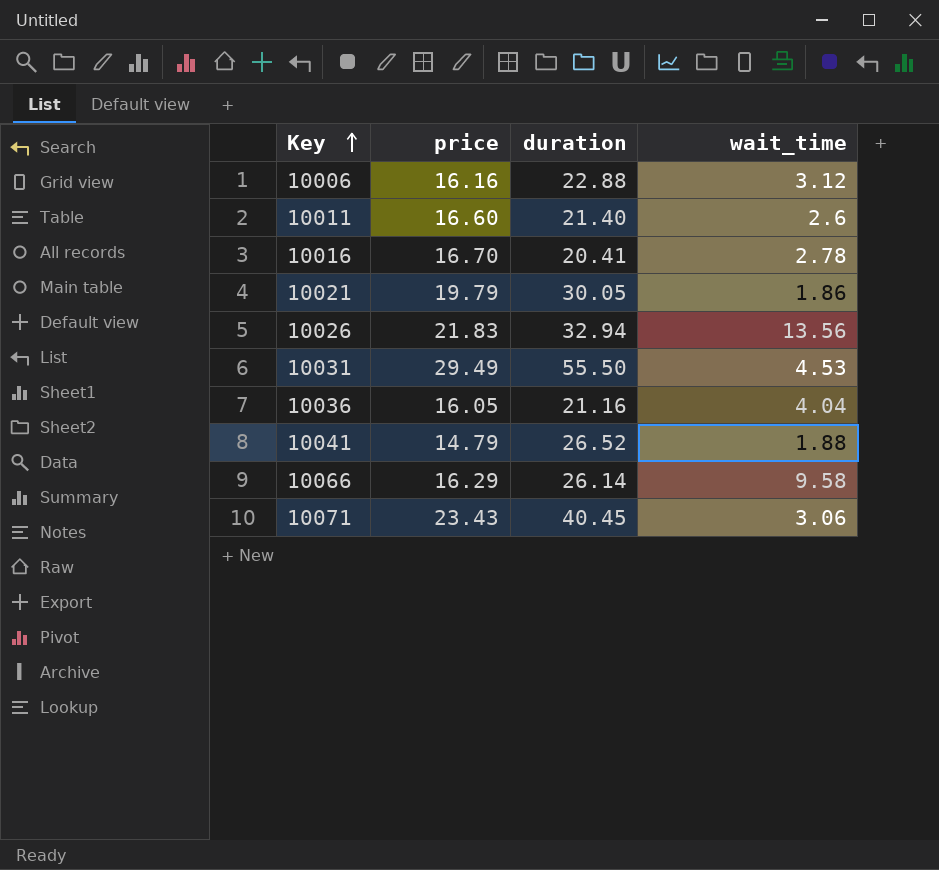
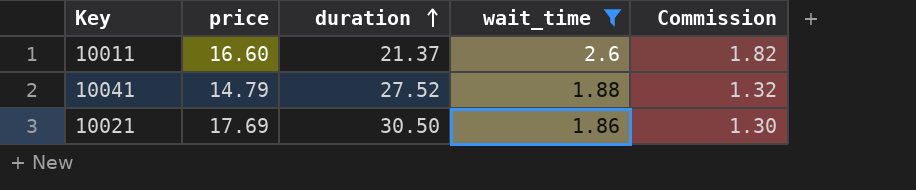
filter: none -> wait_time <= 2.6
row order: Key ascending -> duration ascending
column Commission | formula: none -> [wait_time] * 0.7
10011 | duration: 21.40 -> 21.37
10041 | duration: 26.52 -> 27.52
10021 | price: 19.79 -> 17.69
10021 | duration: 30.05 -> 30.50

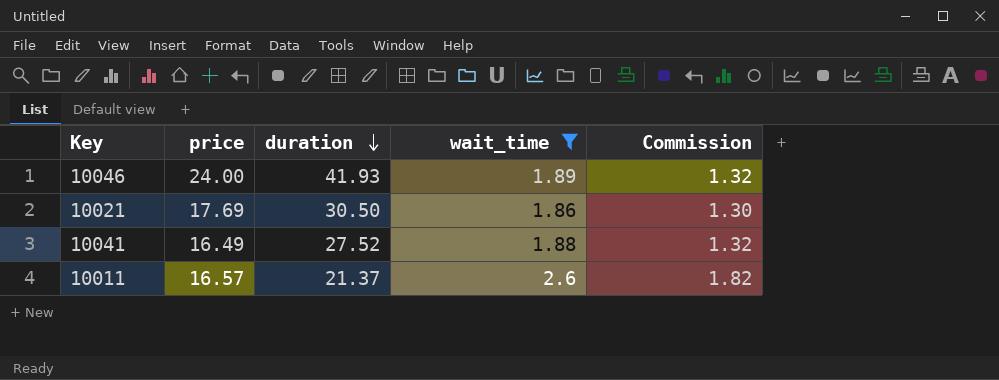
row order: duration ascending -> duration descending
row 10046: none -> 24.00 | 41.93 | 1.89 | 1.32
10041 | price: 14.79 -> 16.49
10011 | price: 16.60 -> 16.57

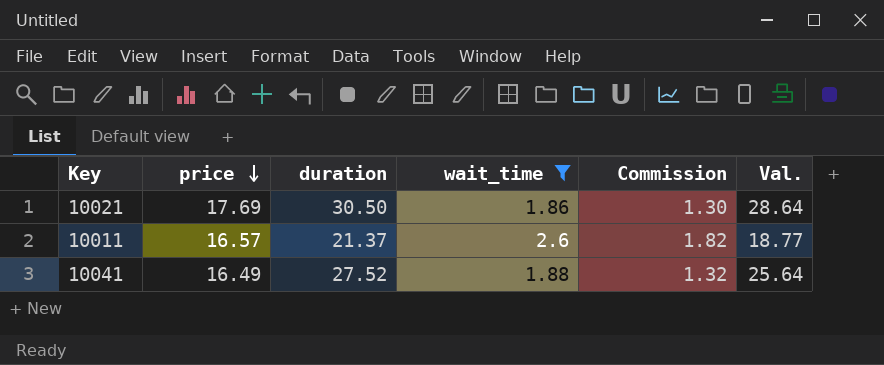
row order: duration descending -> price descending
column Val. | formula: none -> [duration] - [wait_time]
row 10046: 24.00 | 41.93 | 1.89 | 1.32 -> none

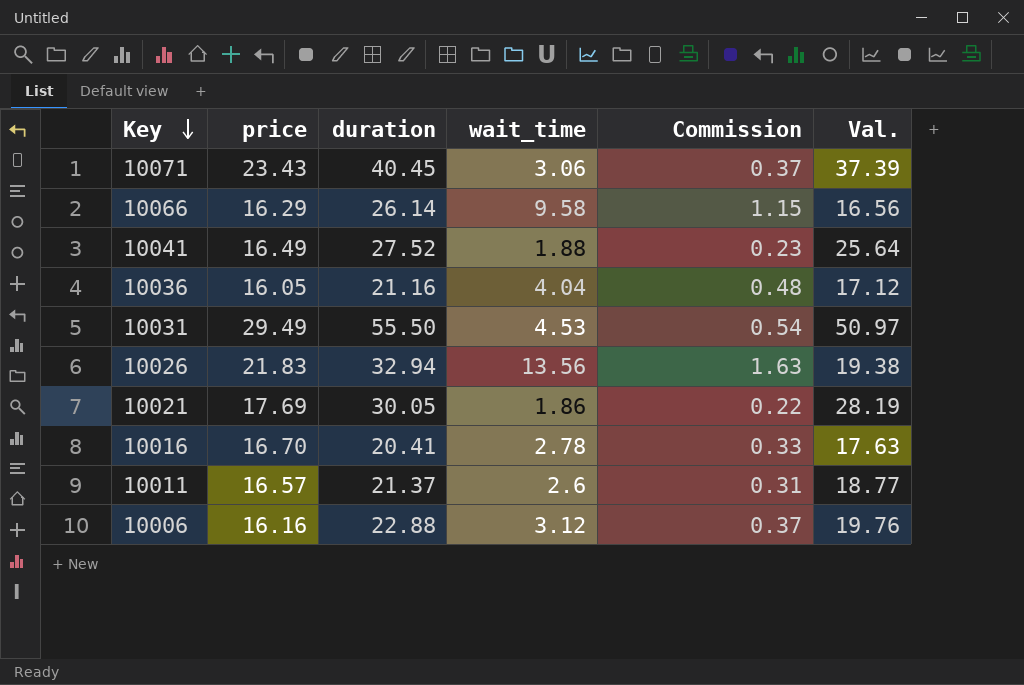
filter: wait_time <= 2.6 -> none
row order: price descending -> Key descending
column Commission | formula: [wait_time] * 0.7 -> [wait_time] * 0.12
10021 | duration: 30.50 -> 30.05
10021 | Val.: 28.64 -> 28.19

